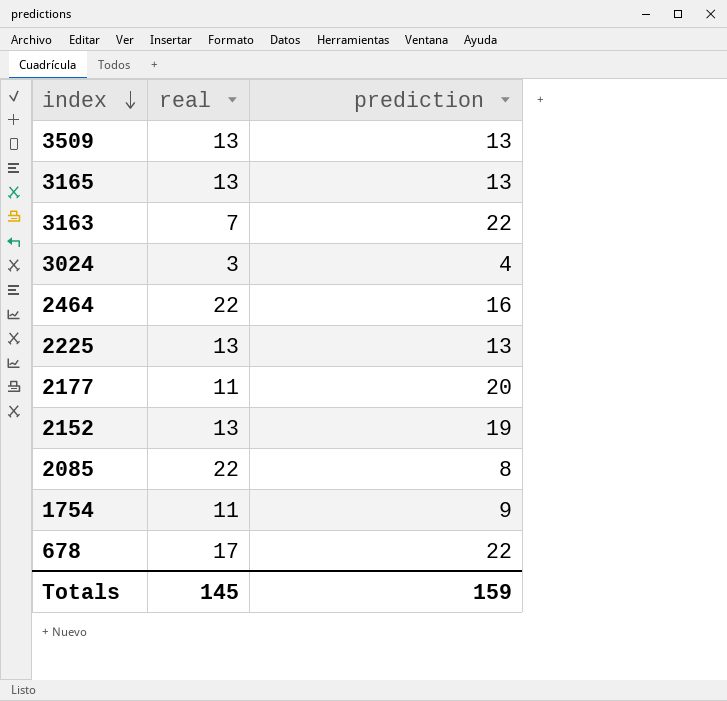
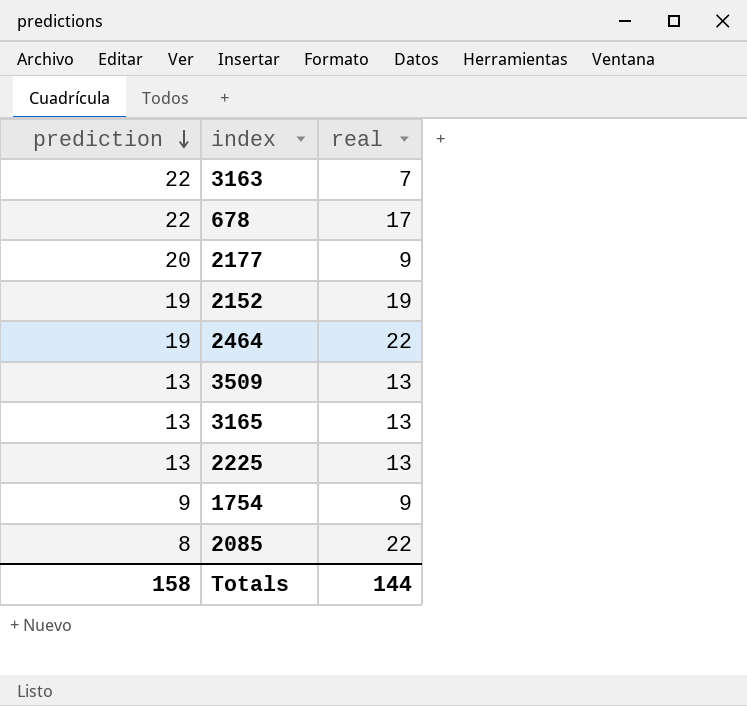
row order: index descending -> prediction descending
column prediction | position: 3 -> 1
row 3024: 3 | 4 -> none
2177 | real: 11 -> 9
2152 | real: 13 -> 19
2464 | prediction: 16 -> 19
1754 | real: 11 -> 9
Totals | prediction: 159 -> 158
Totals | real: 145 -> 144

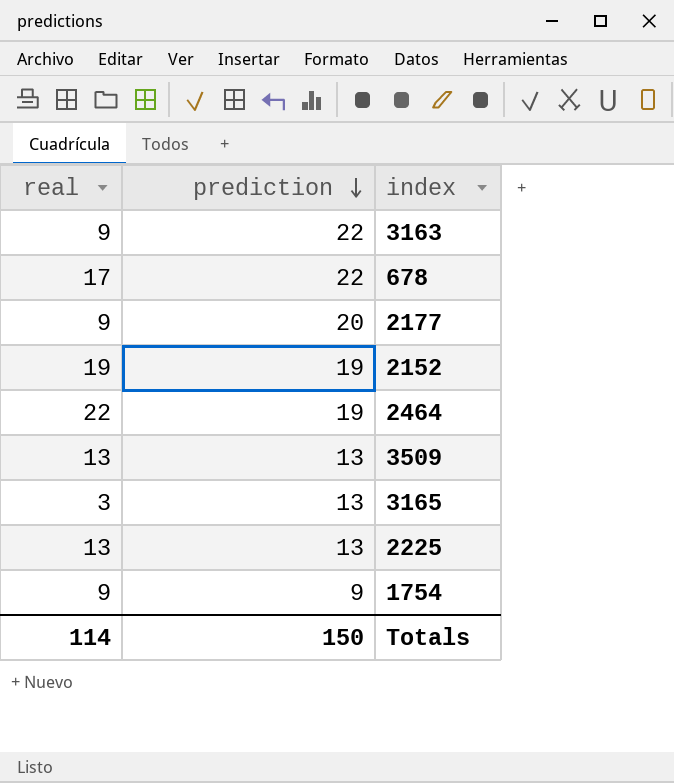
column real | position: 3 -> 1
row 2085: 8 | 22 -> none
3163 | real: 7 -> 9
3165 | real: 13 -> 3
Totals | real: 144 -> 114
Totals | prediction: 158 -> 150

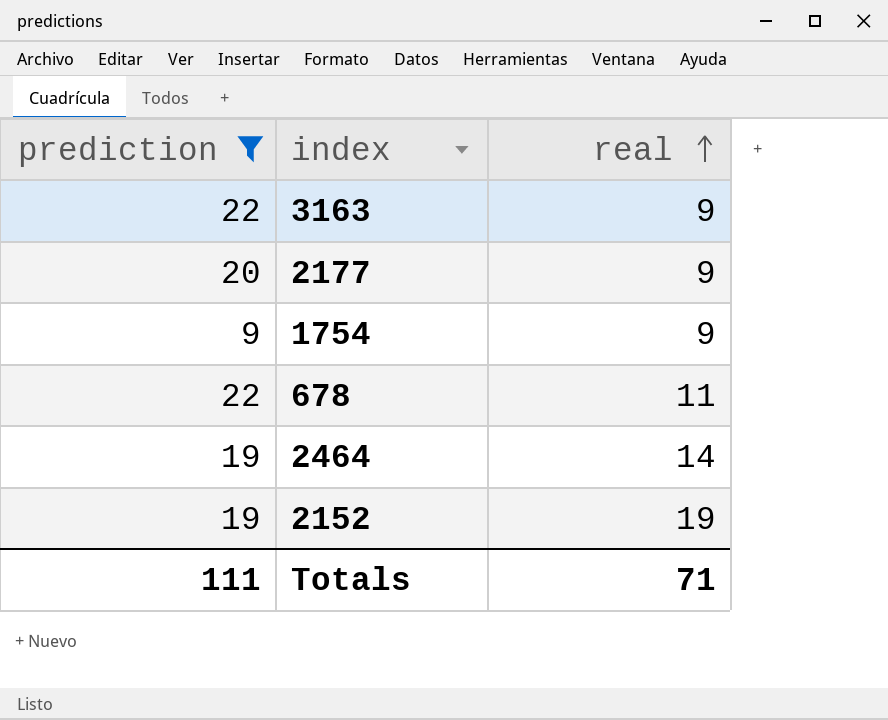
filter: none -> prediction != 13
row order: prediction descending -> real ascending
column real | position: 1 -> 3
678 | real: 17 -> 11
2464 | real: 22 -> 14
Totals | prediction: 150 -> 111
Totals | real: 114 -> 71

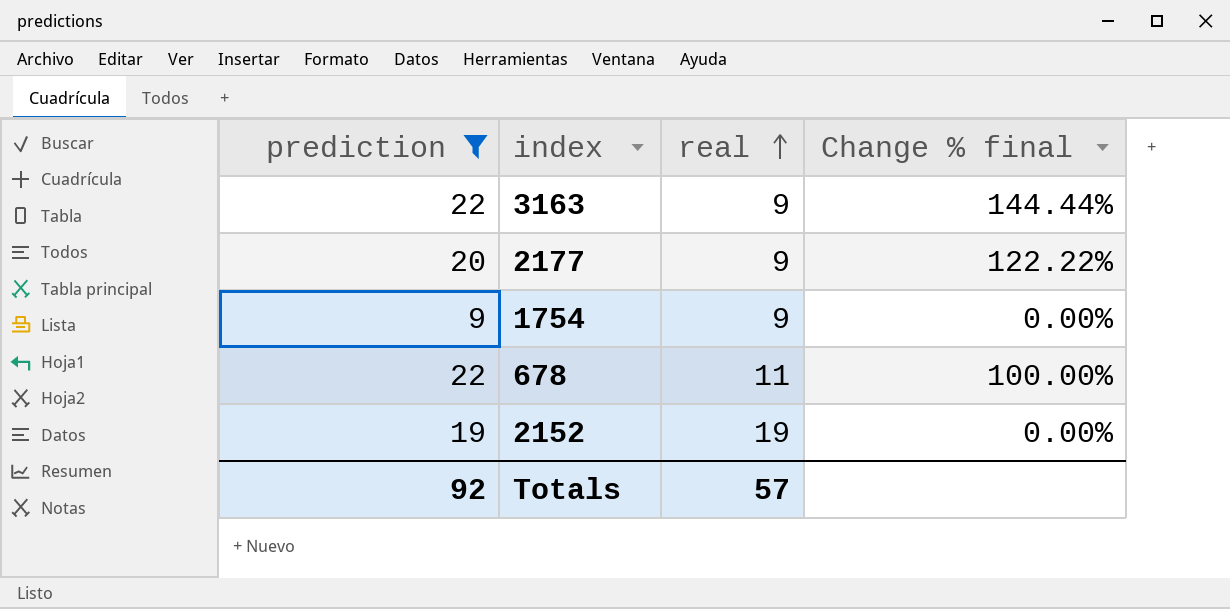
column Change % final | formula: none -> ([prediction] - [real]) / [real]
row 2464: 19 | 14 -> none
Totals | prediction: 111 -> 92
Totals | real: 71 -> 57

